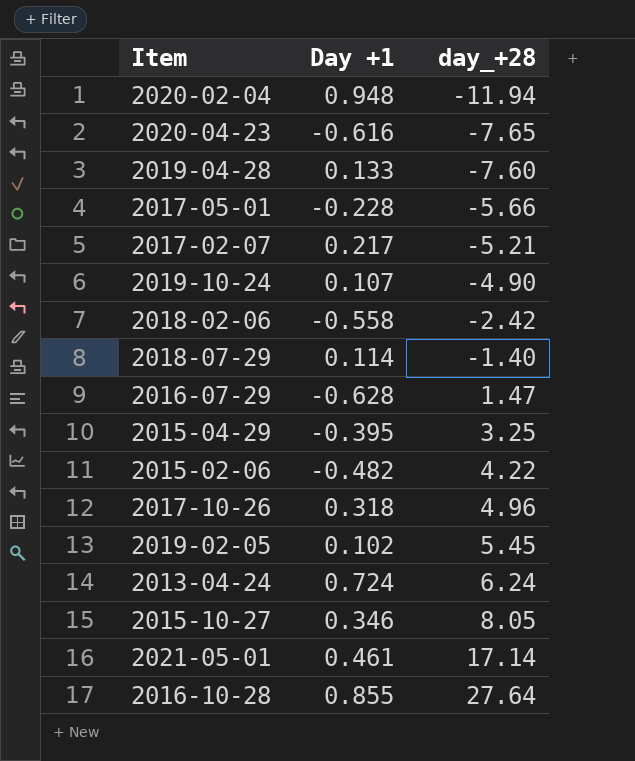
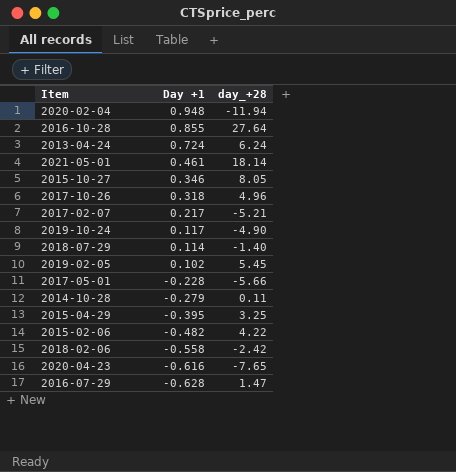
row order: day_+28 ascending -> Day +1 descending
row 2019-04-28: 0.133 | -7.60 -> none
2021-05-01 | day_+28: 17.14 -> 18.14
2019-10-24 | Day +1: 0.107 -> 0.117
row 2014-10-28: none -> -0.279 | 0.11

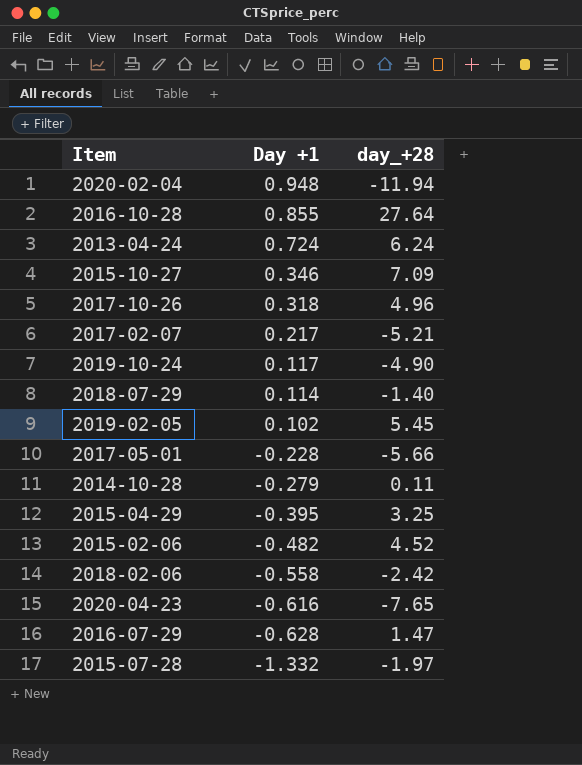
row 2021-05-01: 0.461 | 18.14 -> none
2015-10-27 | day_+28: 8.05 -> 7.09
2015-02-06 | day_+28: 4.22 -> 4.52
row 2015-07-28: none -> -1.332 | -1.97

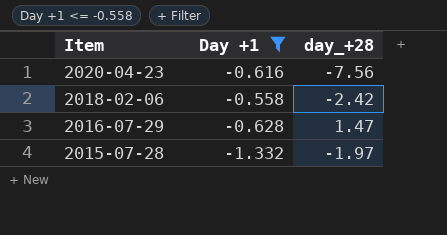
filter: none -> Day +1 <= -0.558
row order: Day +1 descending -> Item descending
2020-04-23 | day_+28: -7.65 -> -7.56

